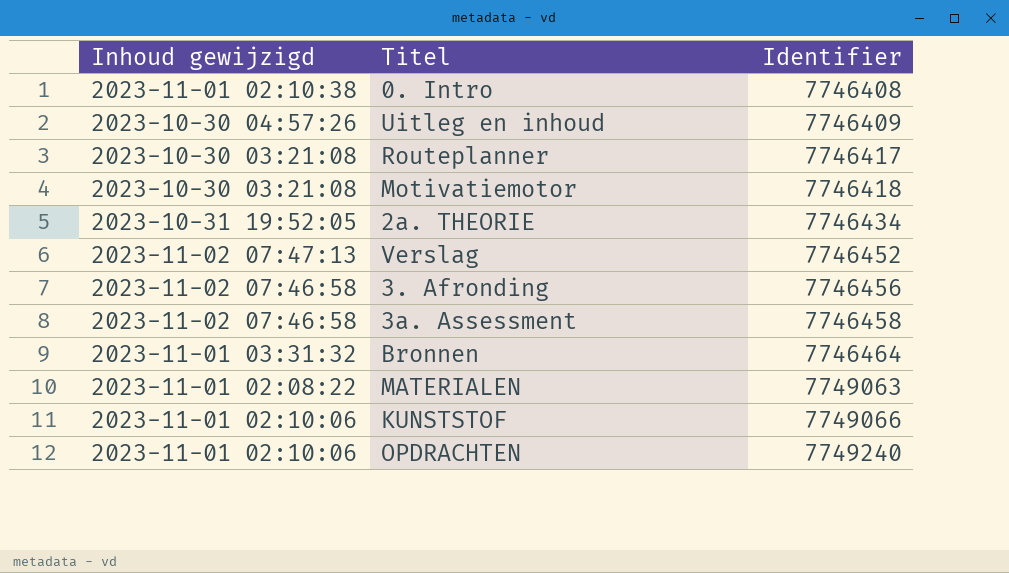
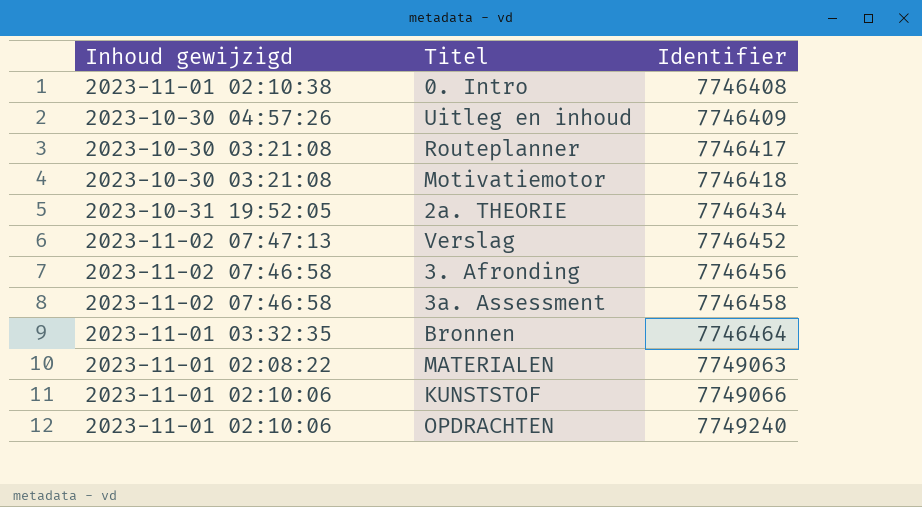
Bronnen | Inhoud gewijzigd: 2023-11-01 03:31:32 -> 2023-11-01 03:32:35

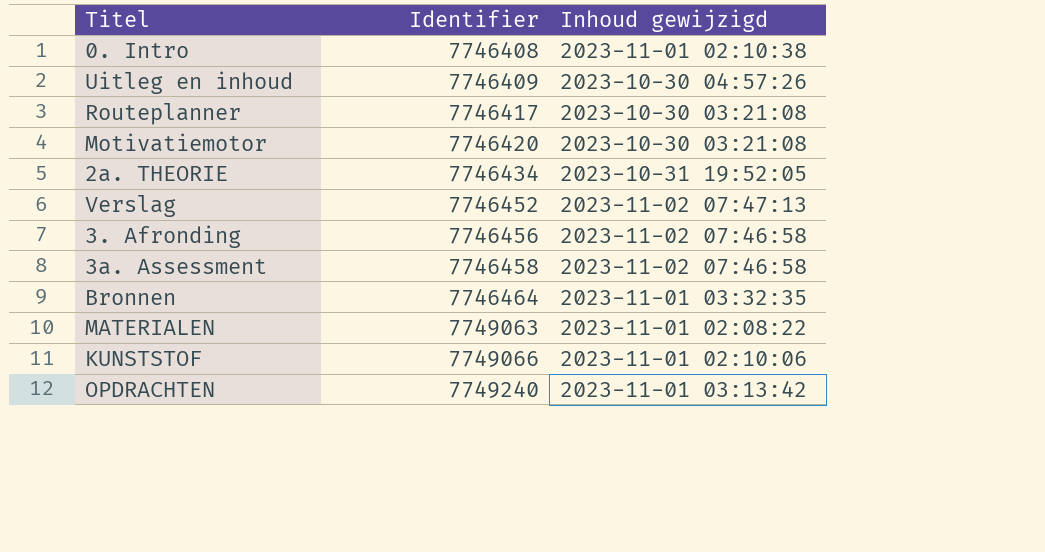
column Inhoud gewijzigd | position: 1 -> 3
Motivatiemotor | Identifier: 7746418 -> 7746420
OPDRACHTEN | Inhoud gewijzigd: 2023-11-01 02:10:06 -> 2023-11-01 03:13:42

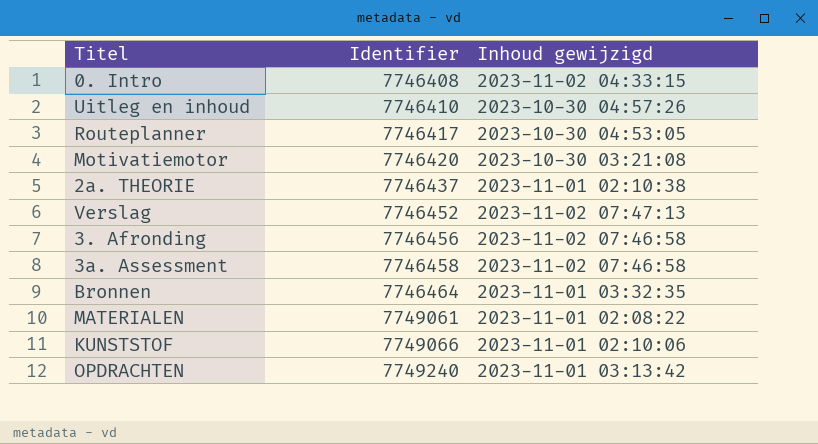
0. Intro | Inhoud gewijzigd: 2023-11-01 02:10:38 -> 2023-11-02 04:33:15
Uitleg en inhoud | Identifier: 7746409 -> 7746410
Routeplanner | Inhoud gewijzigd: 2023-10-30 03:21:08 -> 2023-10-30 04:53:05
2a. THEORIE | Identifier: 7746434 -> 7746437
2a. THEORIE | Inhoud gewijzigd: 2023-10-31 19:52:05 -> 2023-11-01 02:10:38
MATERIALEN | Identifier: 7749063 -> 7749061

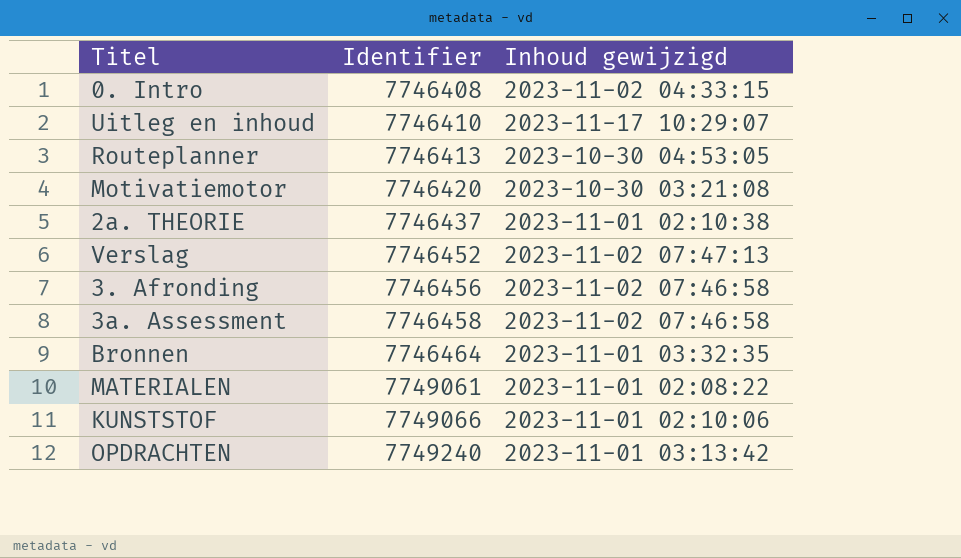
Uitleg en inhoud | Inhoud gewijzigd: 2023-10-30 04:57:26 -> 2023-11-17 10:29:07
Routeplanner | Identifier: 7746417 -> 7746413

